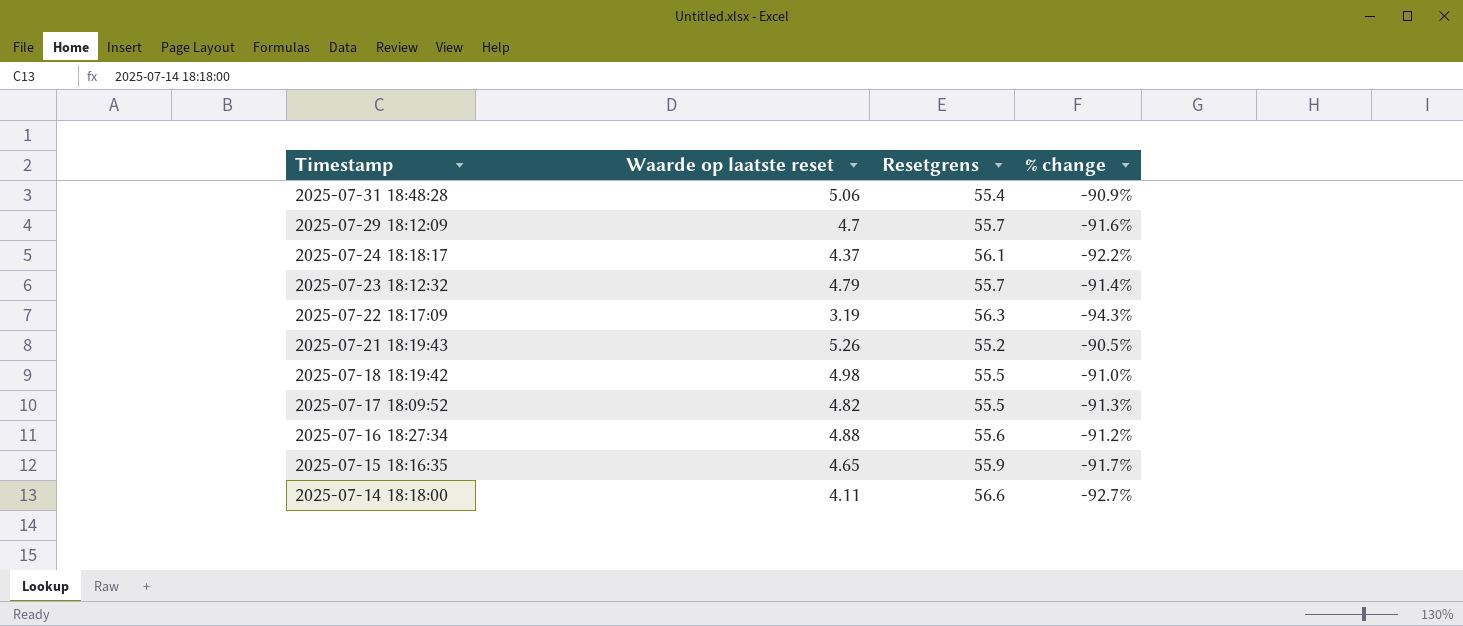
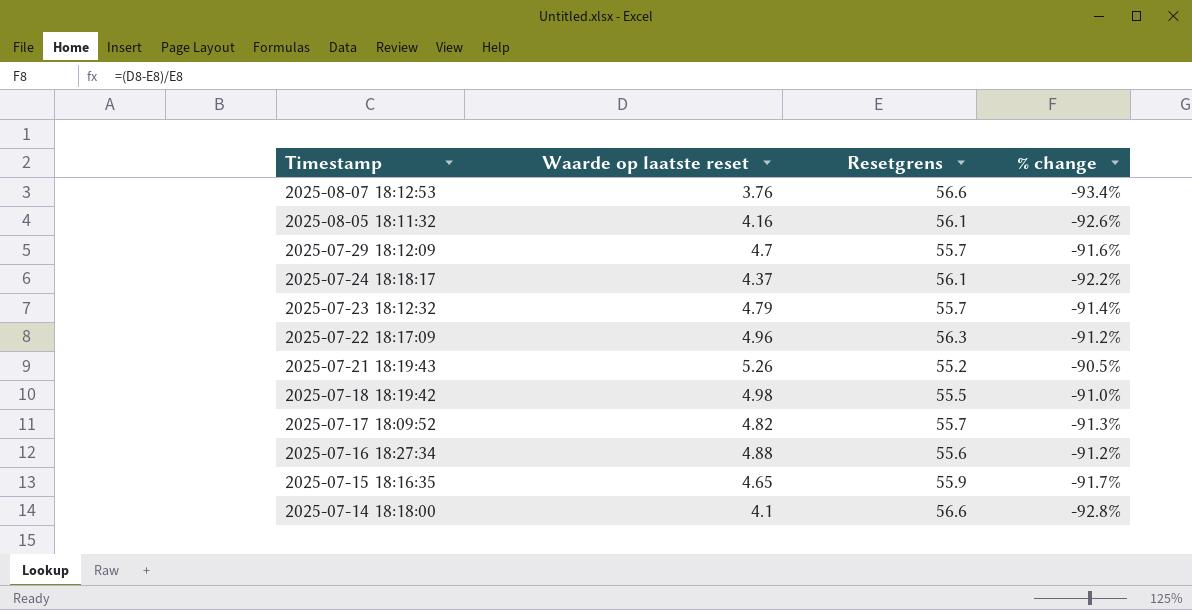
row 2025-07-31 18:48:28: 5.06 | 55.4 | -90.9% -> none
row 2025-08-07 18:12:53: none -> 3.76 | 56.6 | -93.4%
row 2025-08-05 18:11:32: none -> 4.16 | 56.1 | -92.6%
2025-07-22 18:17:09 | Waarde op laatste reset: 3.19 -> 4.96
2025-07-22 18:17:09 | % change: -94.3% -> -91.2%
2025-07-17 18:09:52 | Resetgrens: 55.5 -> 55.7
2025-07-14 18:18:00 | Waarde op laatste reset: 4.11 -> 4.1
2025-07-14 18:18:00 | % change: -92.7% -> -92.8%

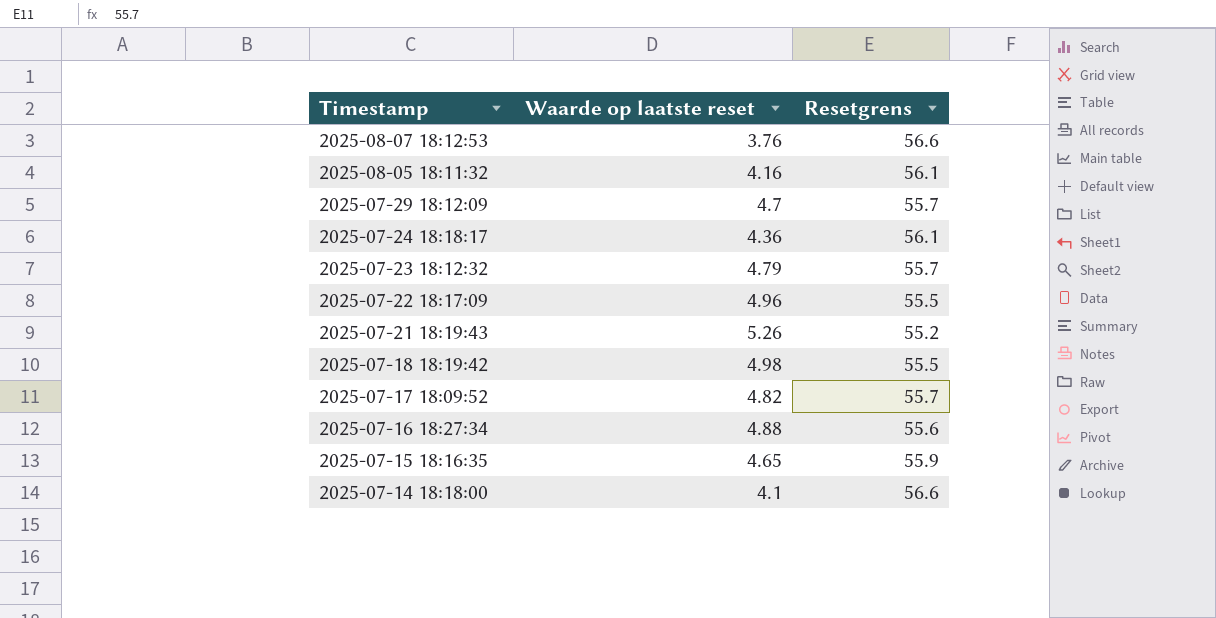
column % change | formula: ([Waarde op laatste reset] - [Resetgrens]) / [Resetgrens] -> none
2025-07-24 18:18:17 | Waarde op laatste reset: 4.37 -> 4.36
2025-07-22 18:17:09 | Resetgrens: 56.3 -> 55.5

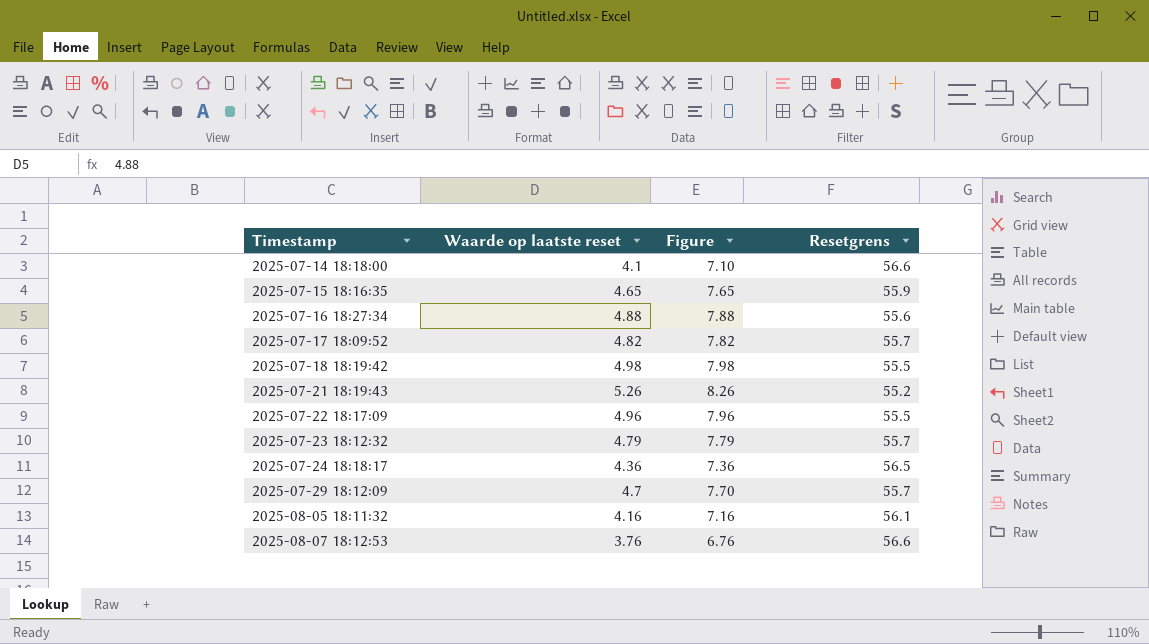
row order: Timestamp descending -> Timestamp ascending
column Figure | formula: none -> [Waarde op laatste reset] + 3
2025-07-24 18:18:17 | Resetgrens: 56.1 -> 56.5

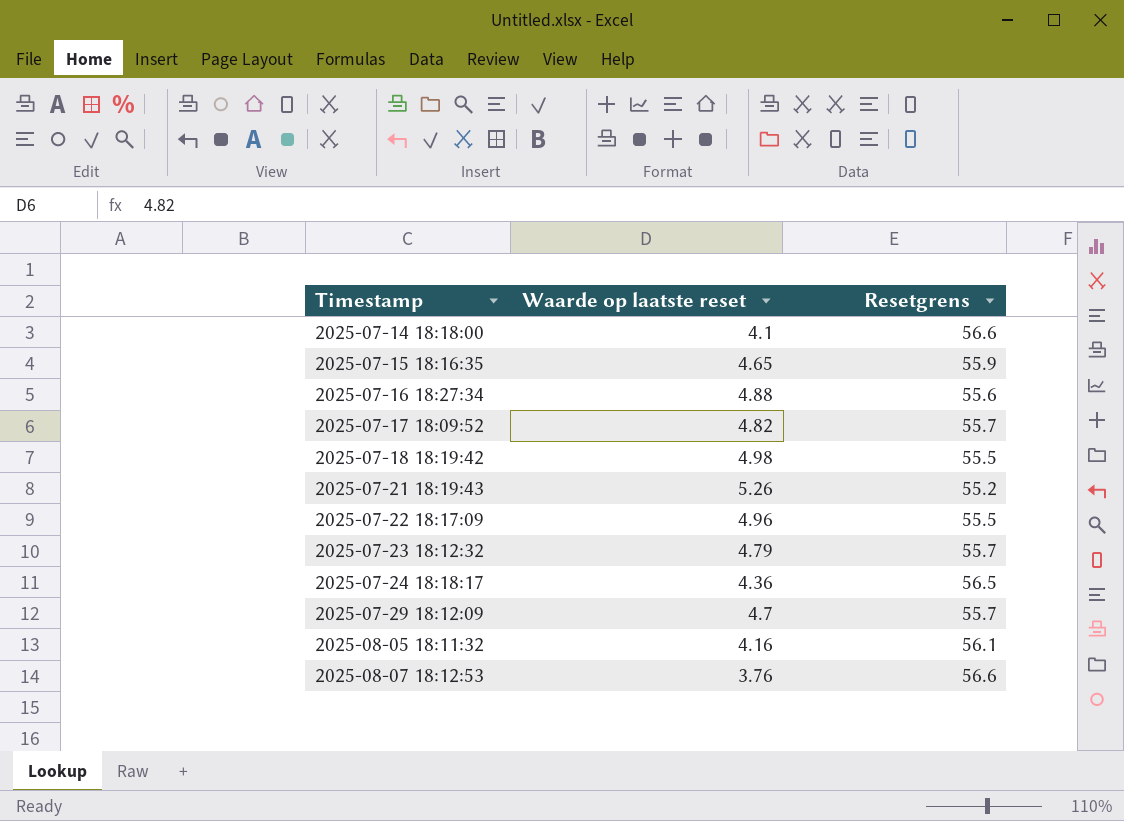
column Figure | formula: [Waarde op laatste reset] + 3 -> none

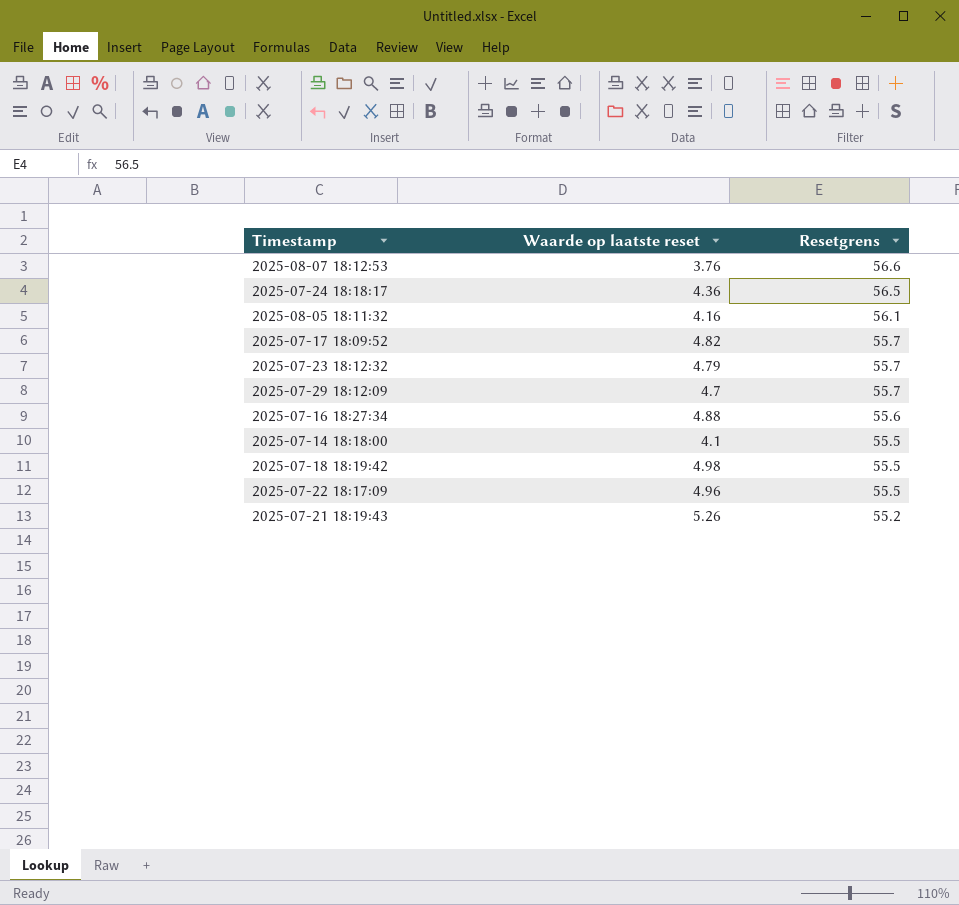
row order: Timestamp ascending -> Resetgrens descending
row 2025-07-15 18:16:35: 4.65 | 55.9 -> none
2025-07-14 18:18:00 | Resetgrens: 56.6 -> 55.5

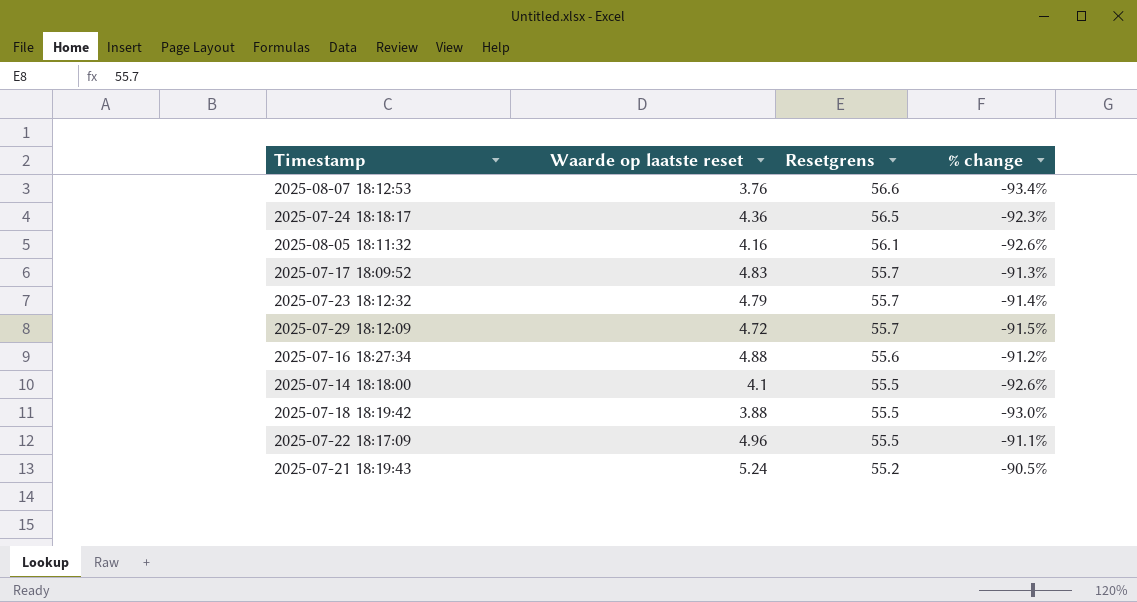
column % change | formula: none -> ([Waarde op laatste reset] - [Resetgrens]) / [Resetgrens]
2025-07-17 18:09:52 | Waarde op laatste reset: 4.82 -> 4.83
2025-07-29 18:12:09 | Waarde op laatste reset: 4.7 -> 4.72
2025-07-18 18:19:42 | Waarde op laatste reset: 4.98 -> 3.88
2025-07-21 18:19:43 | Waarde op laatste reset: 5.26 -> 5.24

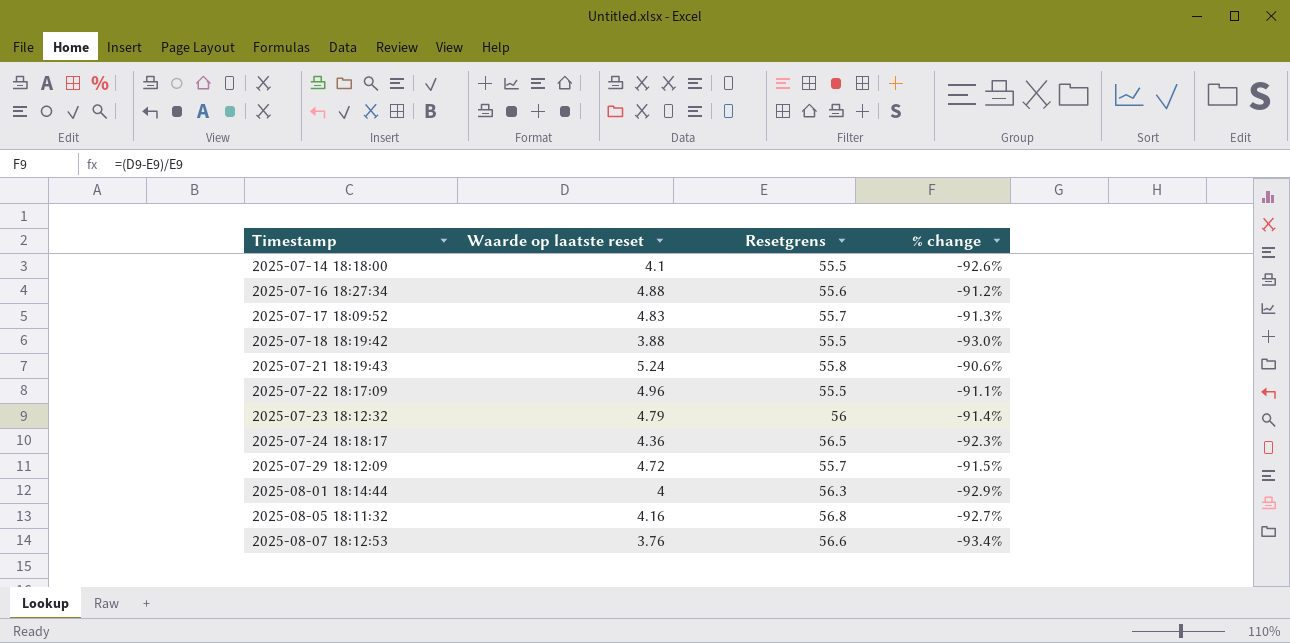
row order: Resetgrens descending -> Timestamp ascending
2025-07-21 18:19:43 | Resetgrens: 55.2 -> 55.8
2025-07-21 18:19:43 | % change: -90.5% -> -90.6%
2025-07-23 18:12:32 | Resetgrens: 55.7 -> 56
row 2025-08-01 18:14:44: none -> 4 | 56.3 | -92.9%
2025-08-05 18:11:32 | Resetgrens: 56.1 -> 56.8
2025-08-05 18:11:32 | % change: -92.6% -> -92.7%

